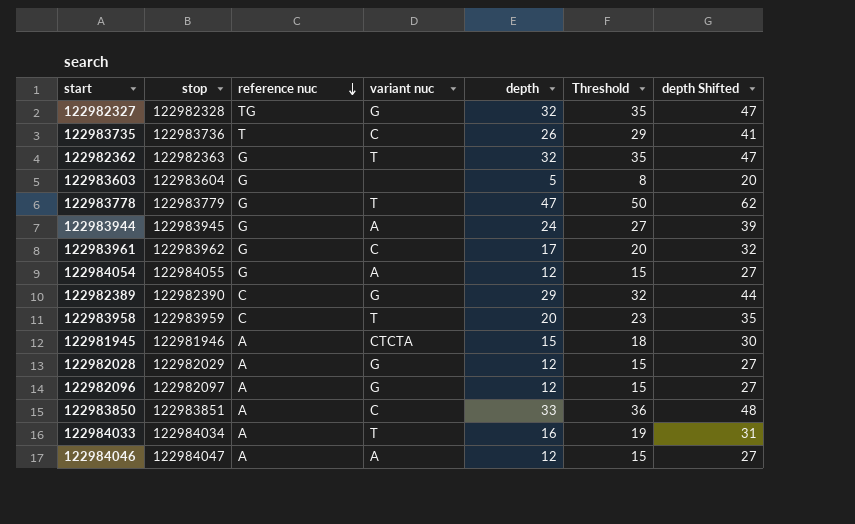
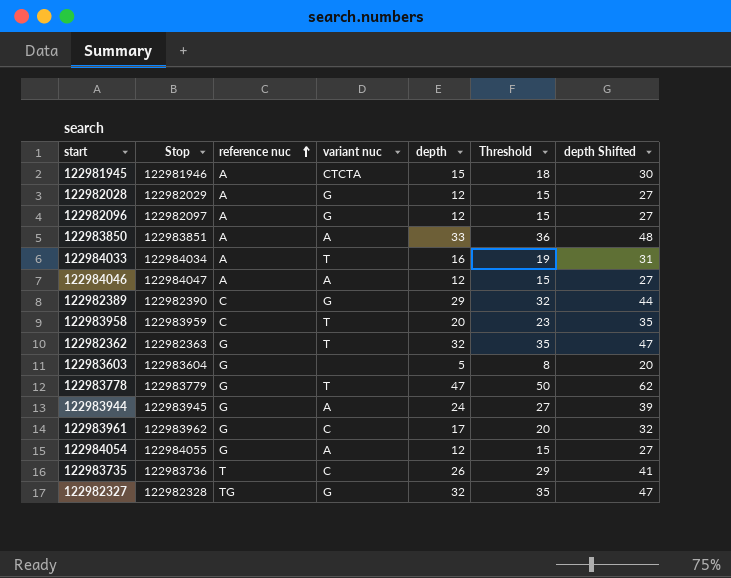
row order: reference nuc descending -> reference nuc ascending
column name: stop -> Stop
122983850 | variant nuc: C -> A

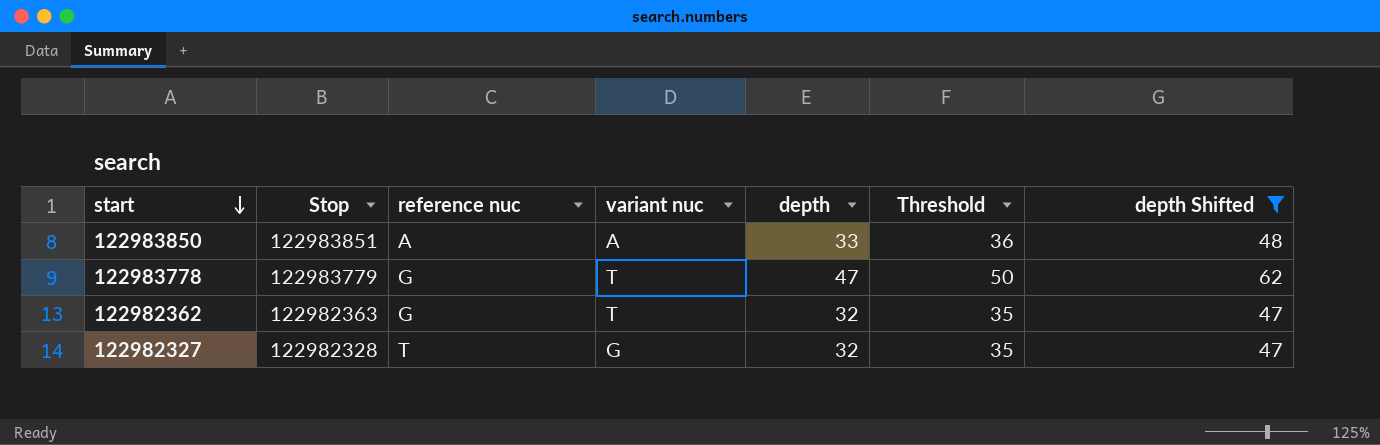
filter: none -> depth Shifted >= 47
row order: reference nuc ascending -> start descending
122982327 | reference nuc: TG -> T

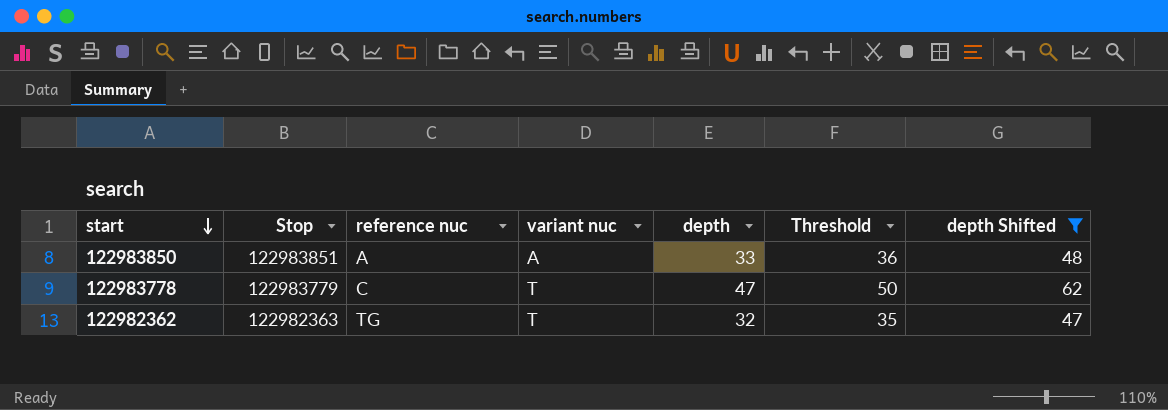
row 122982327: 122982328 | T | G | 32 | 35 | 47 -> none
122983778 | reference nuc: G -> C
122982362 | reference nuc: G -> TG

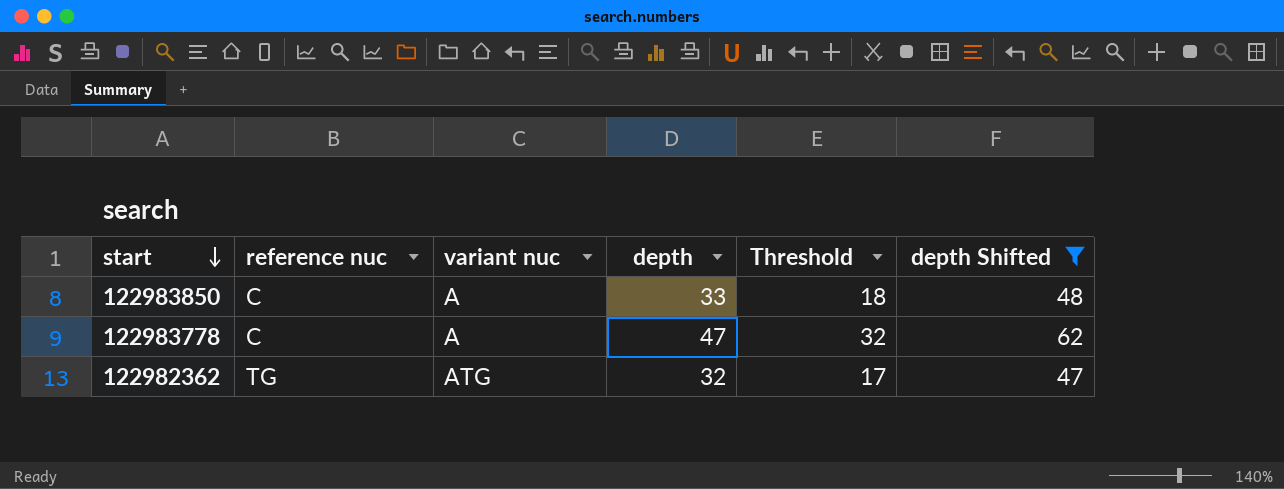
column Stop | position: 2 -> none
column Threshold | formula: [depth] + 3 -> [depth] - 15
122983850 | reference nuc: A -> C
122983778 | variant nuc: T -> A
122982362 | variant nuc: T -> ATG

